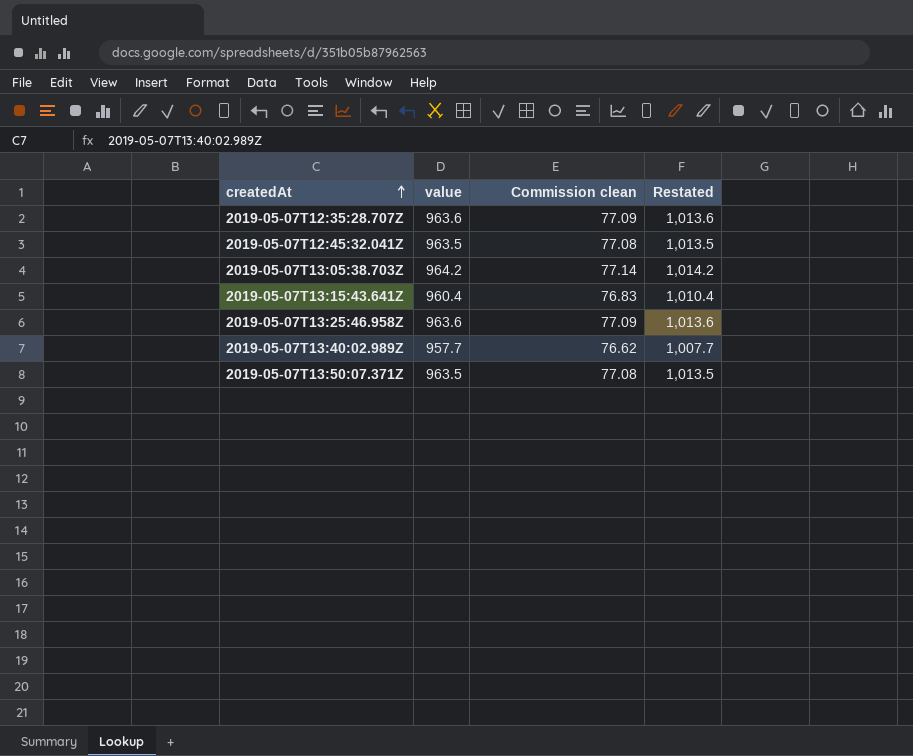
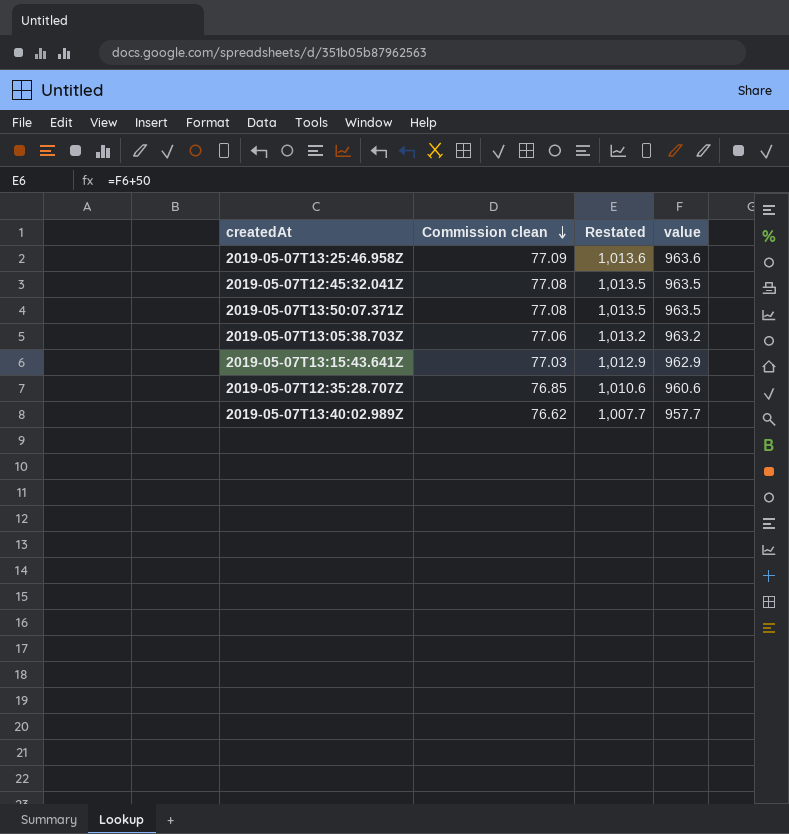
row order: createdAt ascending -> Commission clean descending
column value | position: 2 -> 4
2019-05-07T13:05:38.703Z | Commission clean: 77.14 -> 77.06
2019-05-07T13:05:38.703Z | Restated: 1,014.2 -> 1,013.2
2019-05-07T13:05:38.703Z | value: 964.2 -> 963.2
2019-05-07T13:15:43.641Z | Commission clean: 76.83 -> 77.03
2019-05-07T13:15:43.641Z | Restated: 1,010.4 -> 1,012.9
2019-05-07T13:15:43.641Z | value: 960.4 -> 962.9
2019-05-07T12:35:28.707Z | Commission clean: 77.09 -> 76.85
2019-05-07T12:35:28.707Z | Restated: 1,013.6 -> 1,010.6
2019-05-07T12:35:28.707Z | value: 963.6 -> 960.6

